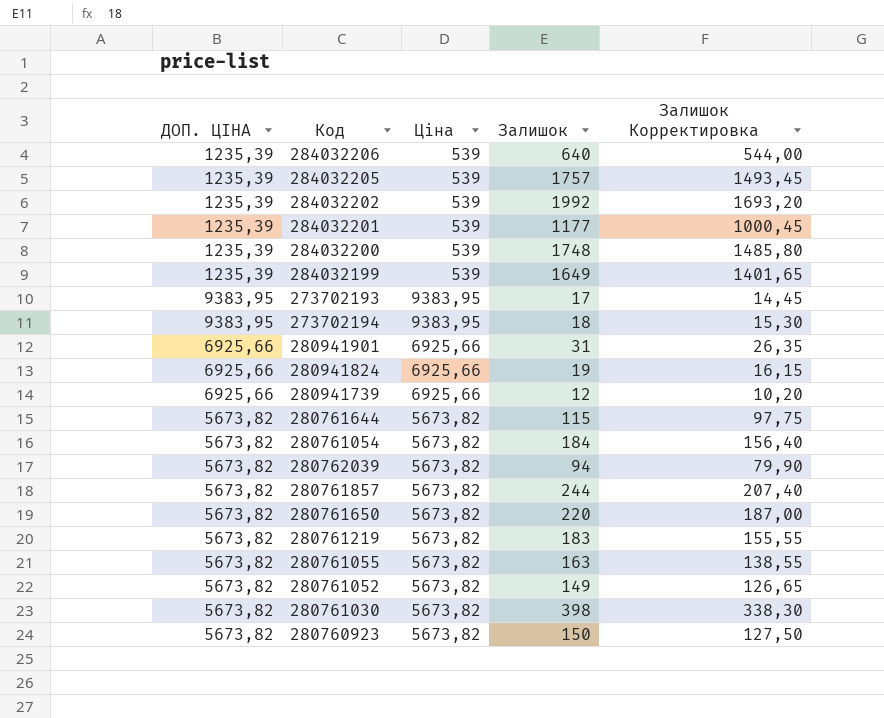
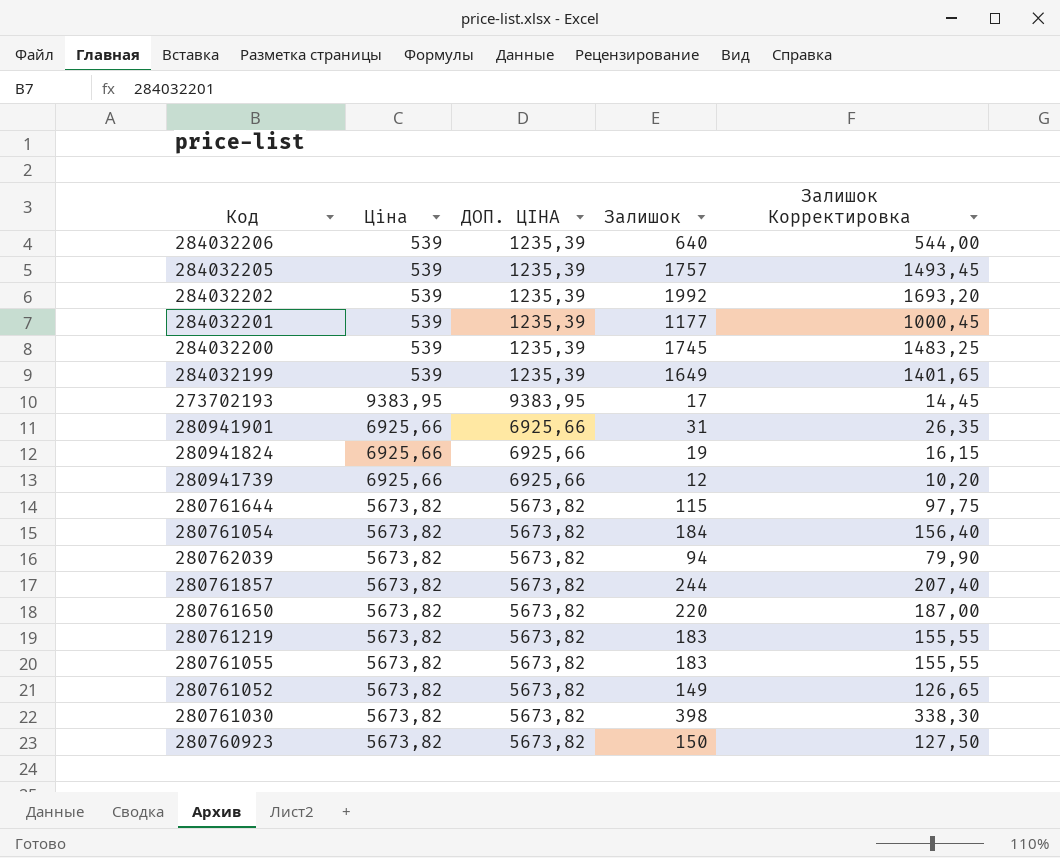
column ДОП. ЦІНА | position: 1 -> 3
row 273702194: 9383,95 | 9383,95 | 18 | 15,30 -> none
284032200 | Залишок: 1748 -> 1745
284032200 | Залишок Корректировка: 1485,80 -> 1483,25
280761055 | Залишок: 163 -> 183
280761055 | Залишок Корректировка: 138,55 -> 155,55

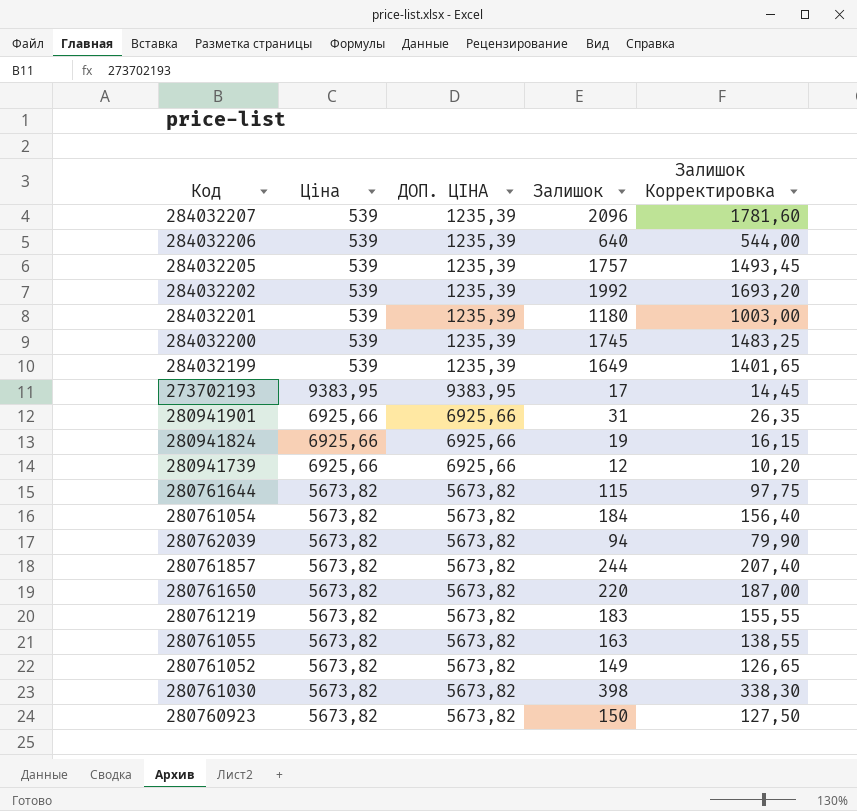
row 284032207: none -> 539 | 1235,39 | 2096 | 1781,60
284032201 | Залишок: 1177 -> 1180
284032201 | Залишок Корректировка: 1000,45 -> 1003,00
280761055 | Залишок: 183 -> 163
280761055 | Залишок Корректировка: 155,55 -> 138,55

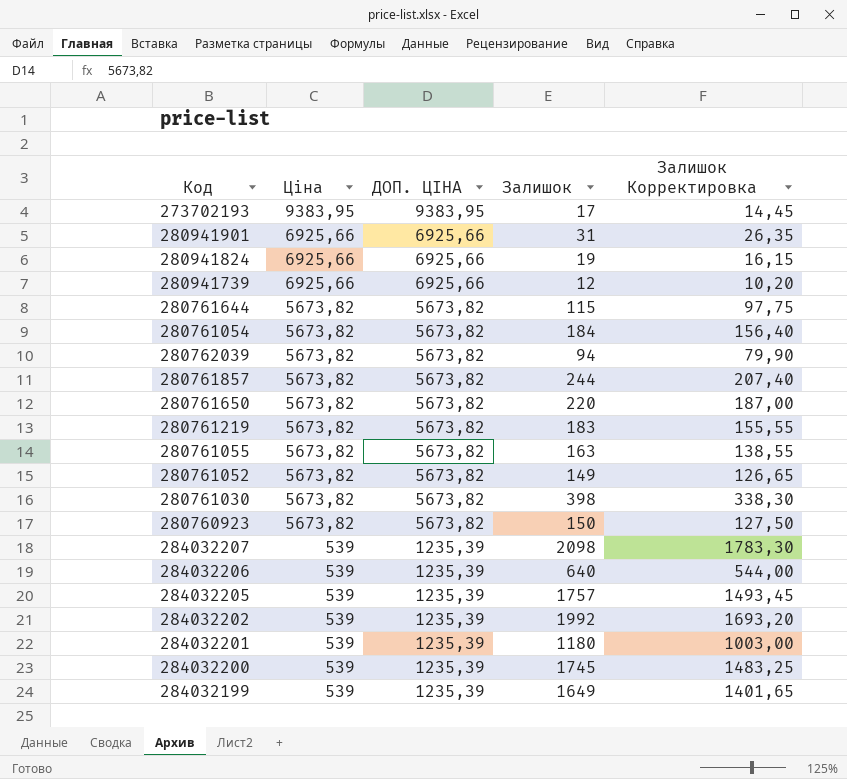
row order: none -> Ціна descending
284032207 | Залишок: 2096 -> 2098
284032207 | Залишок Корректировка: 1781,60 -> 1783,30

